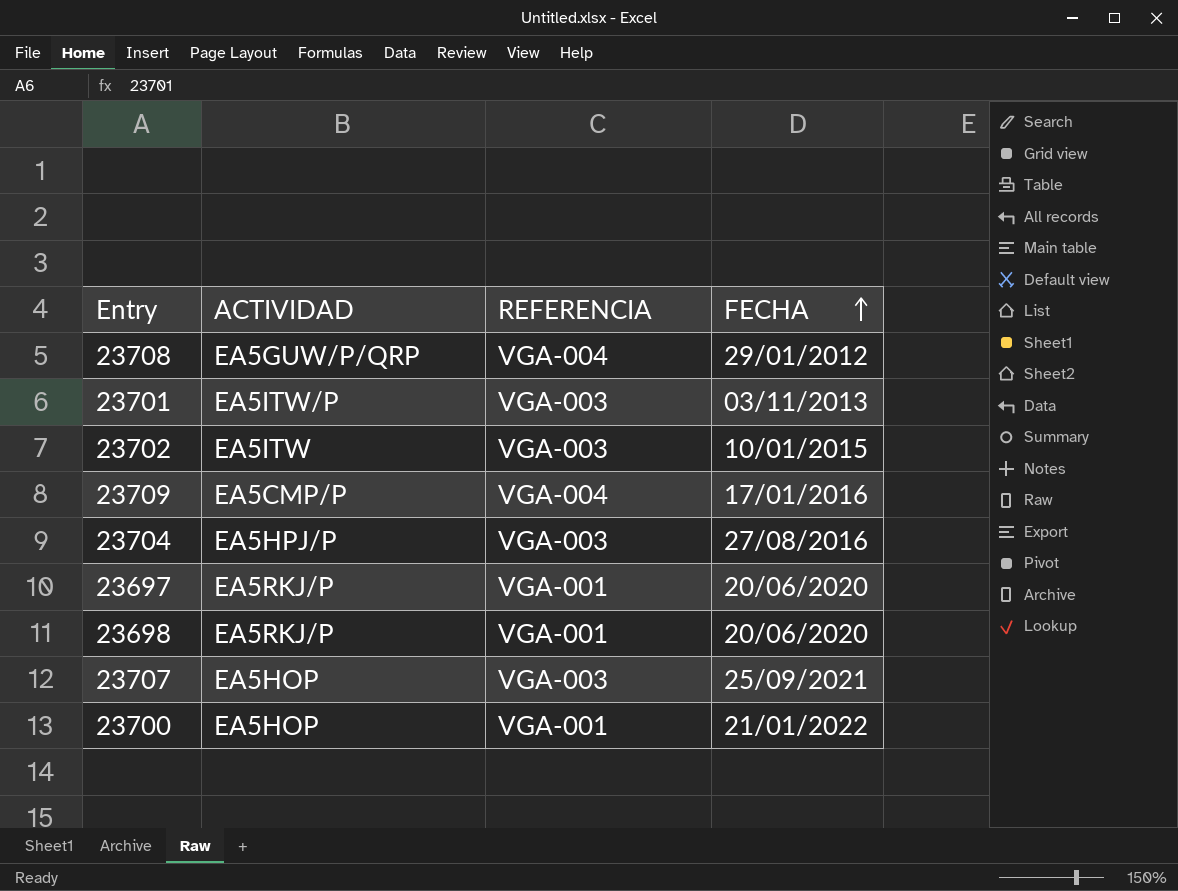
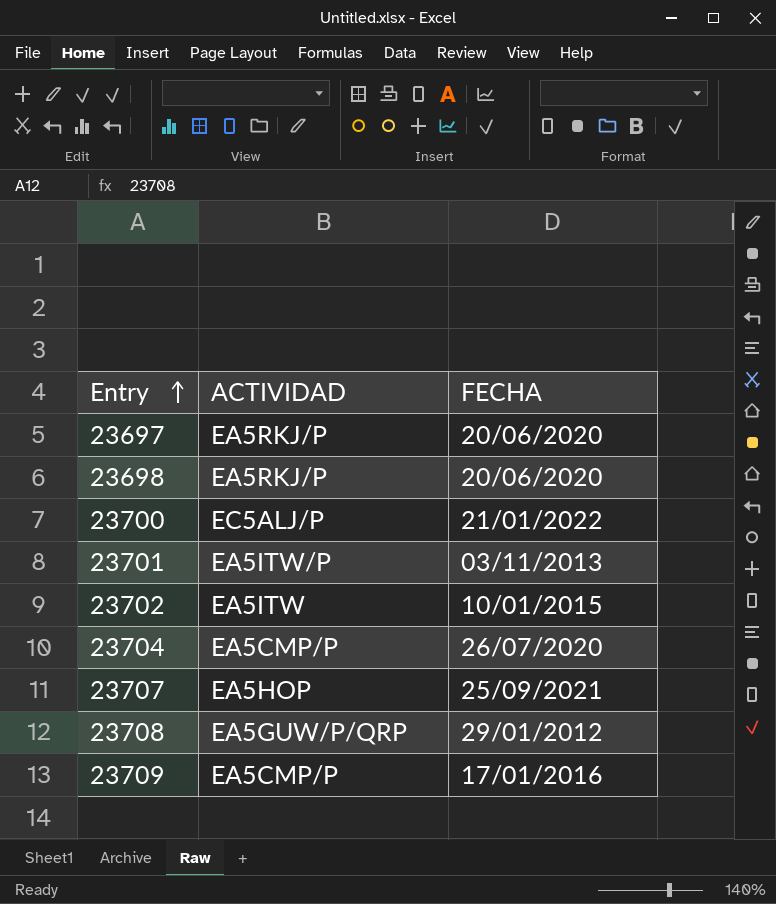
row order: FECHA ascending -> Entry ascending
column REFERENCIA | position: 3 -> none
23700 | ACTIVIDAD: EA5HOP -> EC5ALJ/P
23704 | ACTIVIDAD: EA5HPJ/P -> EA5CMP/P
23704 | FECHA: 27/08/2016 -> 26/07/2020

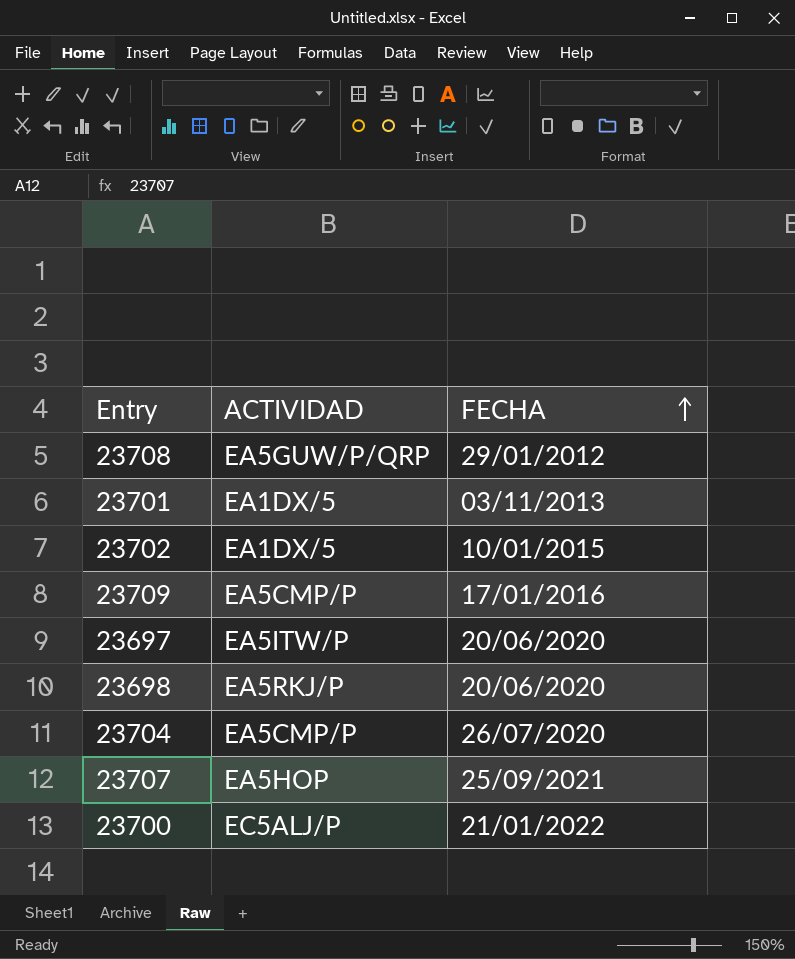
row order: Entry ascending -> FECHA ascending
23701 | ACTIVIDAD: EA5ITW/P -> EA1DX/5
23702 | ACTIVIDAD: EA5ITW -> EA1DX/5
23697 | ACTIVIDAD: EA5RKJ/P -> EA5ITW/P

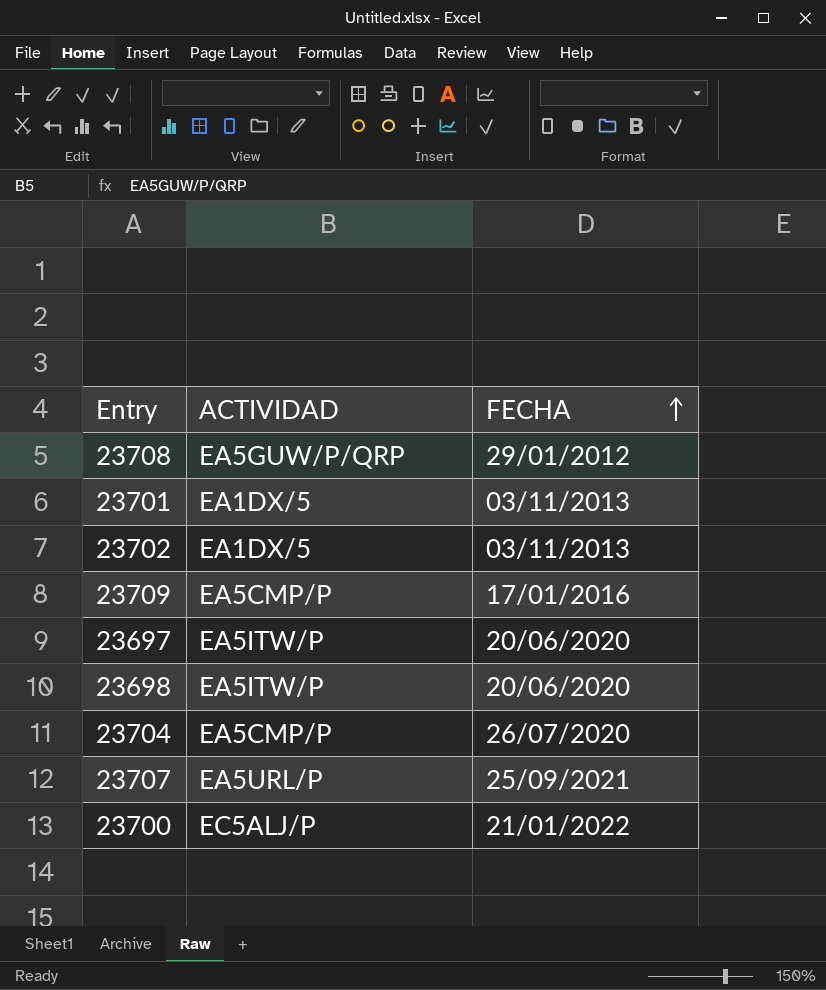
23702 | FECHA: 10/01/2015 -> 03/11/2013
23698 | ACTIVIDAD: EA5RKJ/P -> EA5ITW/P
23707 | ACTIVIDAD: EA5HOP -> EA5URL/P

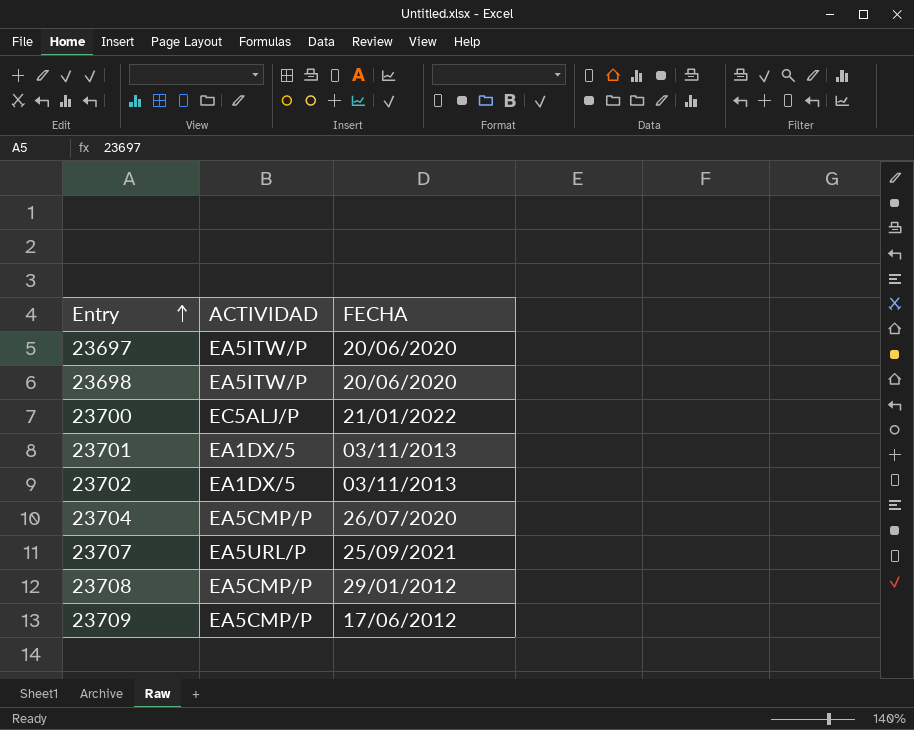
row order: FECHA ascending -> Entry ascending
23708 | ACTIVIDAD: EA5GUW/P/QRP -> EA5CMP/P
23709 | FECHA: 17/01/2016 -> 17/06/2012

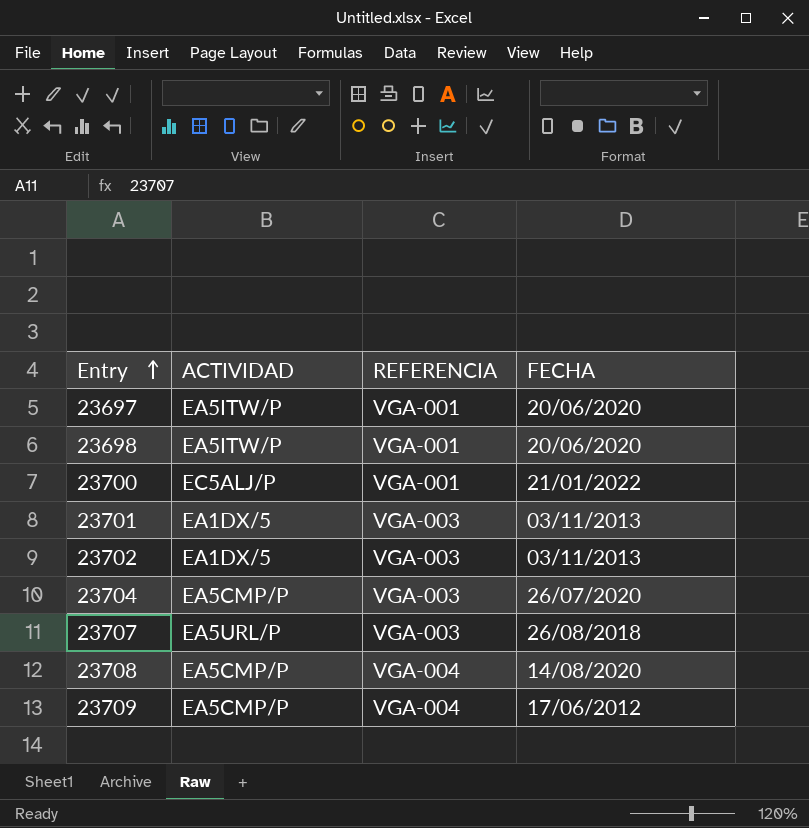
column REFERENCIA | position: none -> 3
23707 | FECHA: 25/09/2021 -> 26/08/2018
23708 | FECHA: 29/01/2012 -> 14/08/2020

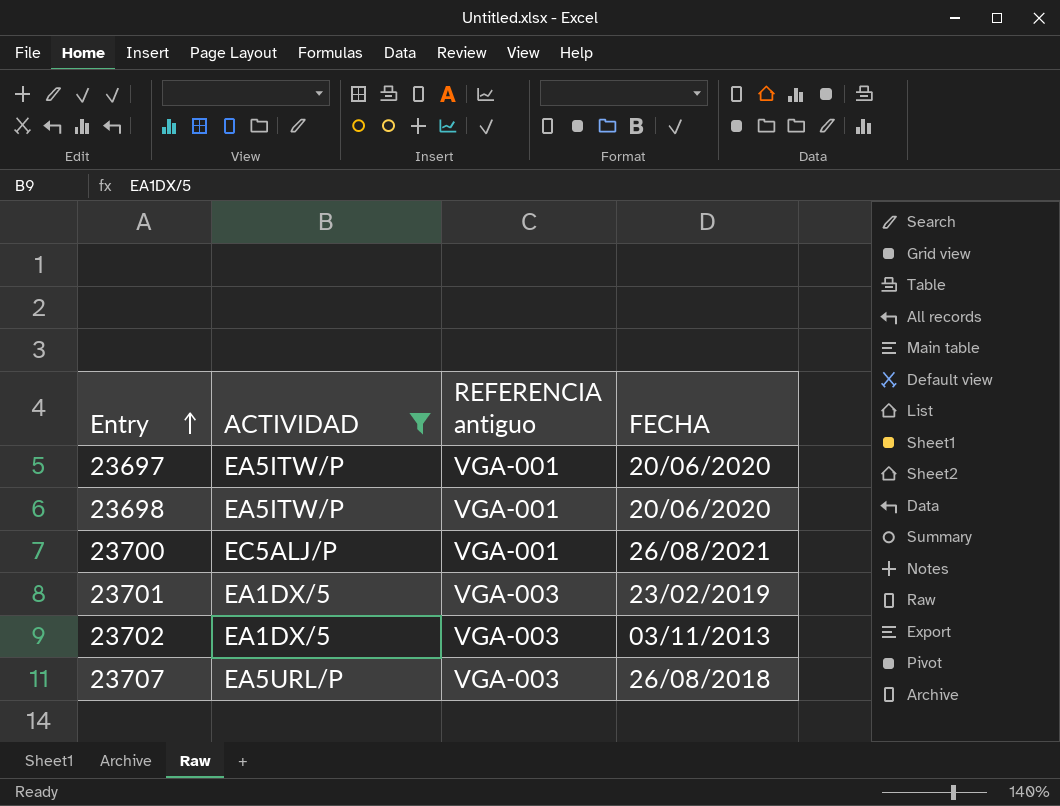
filter: none -> ACTIVIDAD != EA5CMP/P
column name: REFERENCIA -> REFERENCIA antiguo
23700 | FECHA: 21/01/2022 -> 26/08/2021
23701 | FECHA: 03/11/2013 -> 23/02/2019

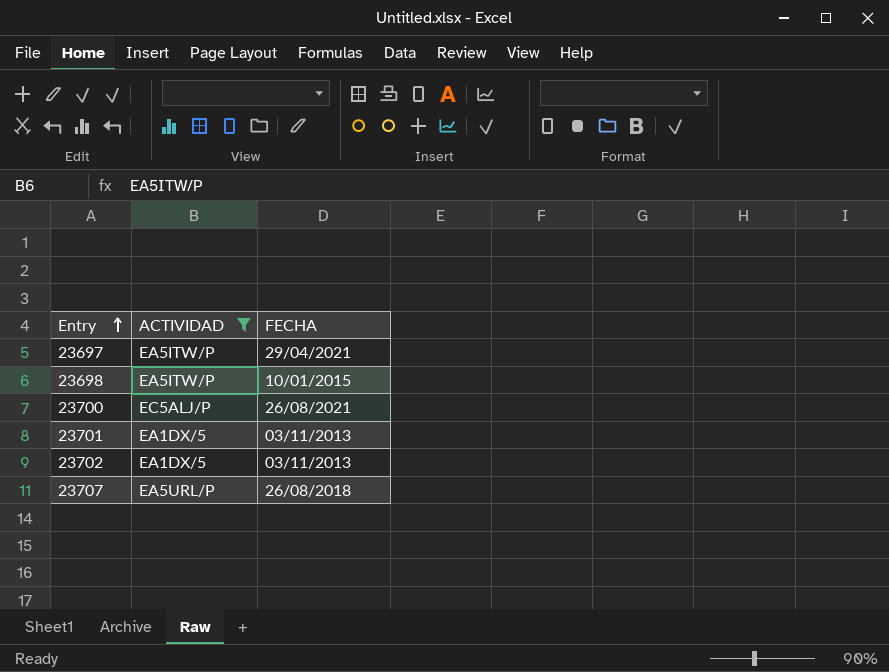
column REFERENCIA antiguo | position: 3 -> none
23697 | FECHA: 20/06/2020 -> 29/04/2021
23698 | FECHA: 20/06/2020 -> 10/01/2015
23701 | FECHA: 23/02/2019 -> 03/11/2013

